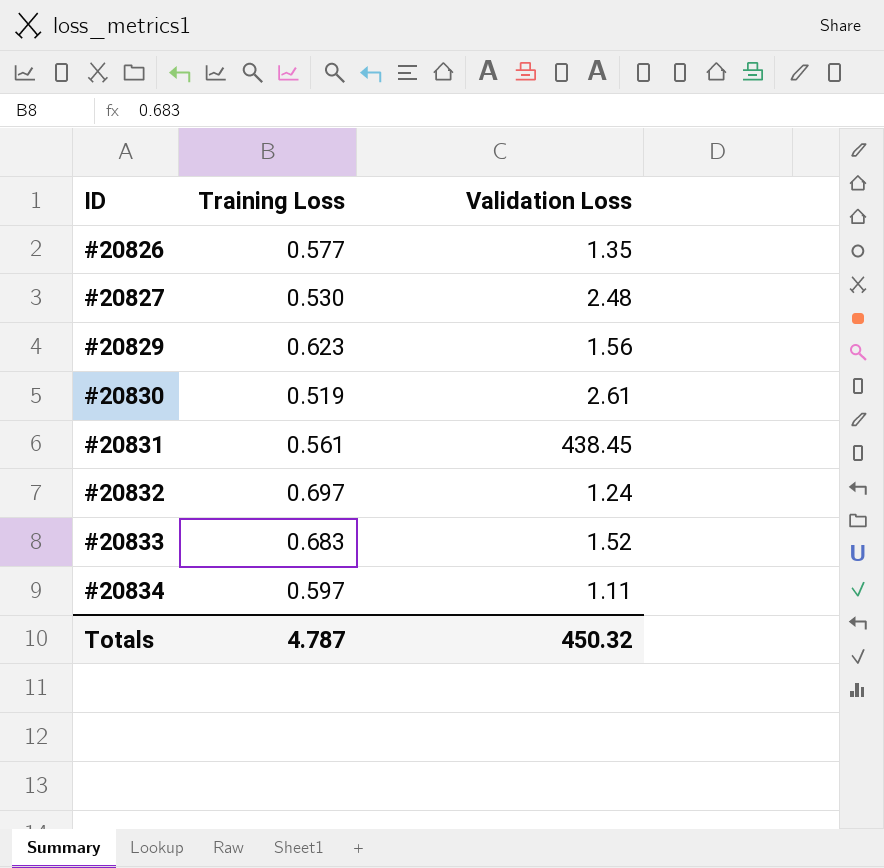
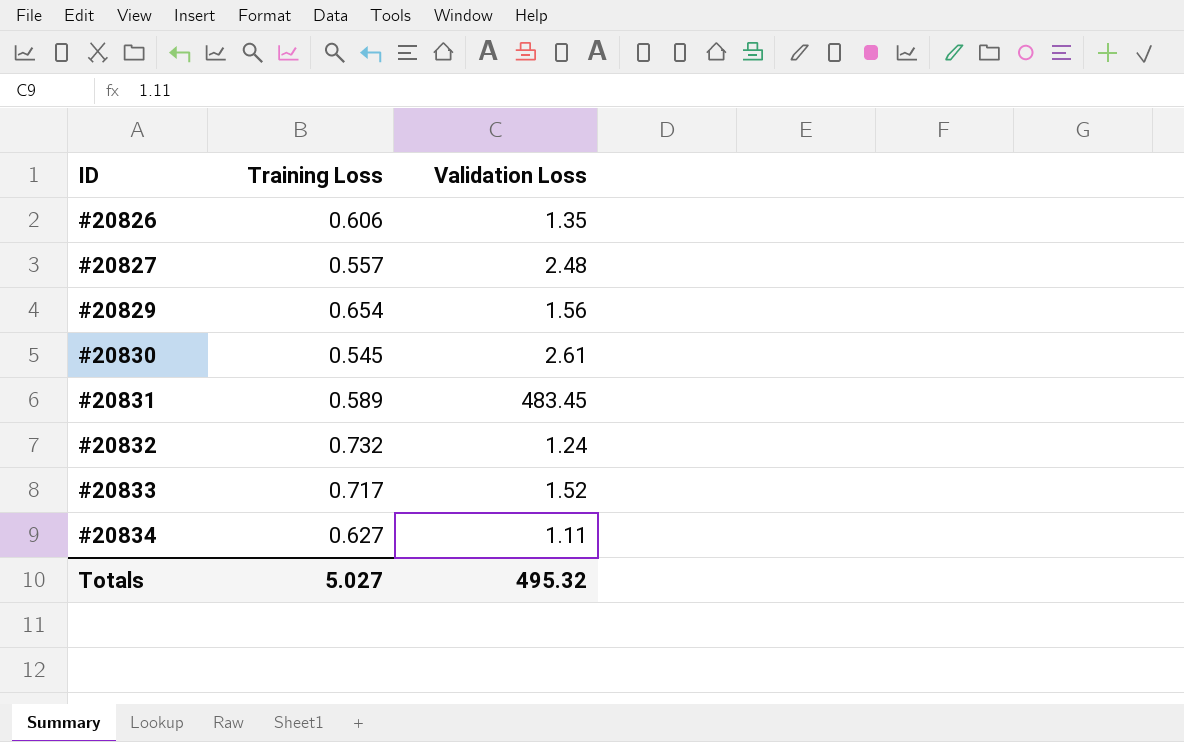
#20826 | Training Loss: 0.577 -> 0.606
#20827 | Training Loss: 0.530 -> 0.557
#20829 | Training Loss: 0.623 -> 0.654
#20830 | Training Loss: 0.519 -> 0.545
#20831 | Training Loss: 0.561 -> 0.589
#20831 | Validation Loss: 438.45 -> 483.45
#20832 | Training Loss: 0.697 -> 0.732
#20833 | Training Loss: 0.683 -> 0.717
#20834 | Training Loss: 0.597 -> 0.627
Totals | Training Loss: 4.787 -> 5.027
Totals | Validation Loss: 450.32 -> 495.32

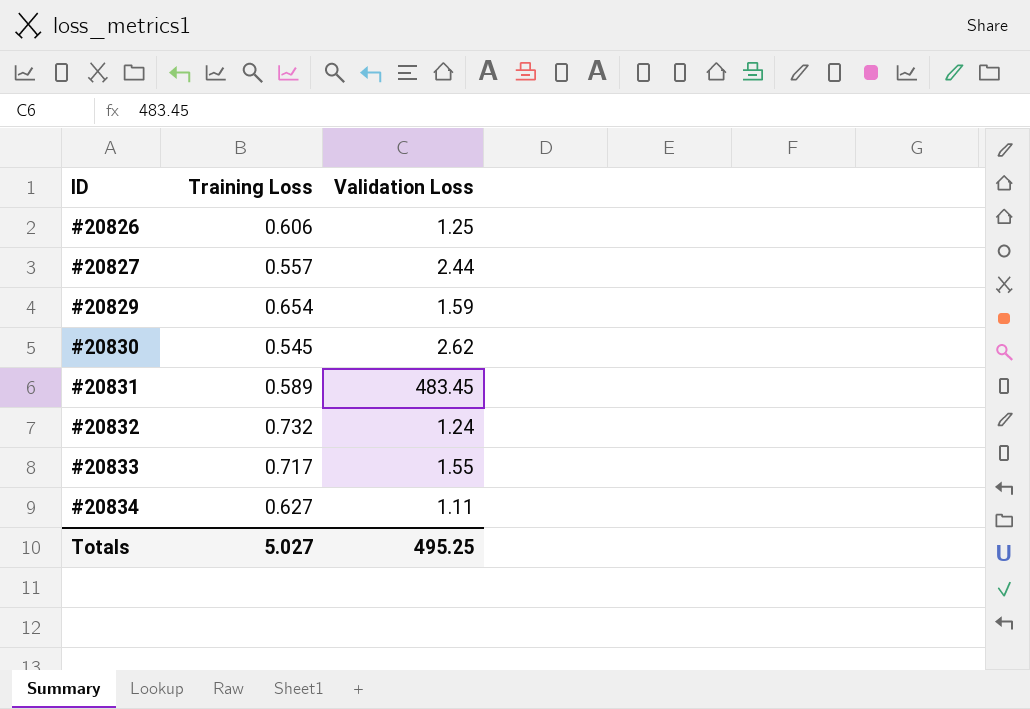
#20826 | Validation Loss: 1.35 -> 1.25
#20827 | Validation Loss: 2.48 -> 2.44
#20829 | Validation Loss: 1.56 -> 1.59
#20830 | Validation Loss: 2.61 -> 2.62
#20833 | Validation Loss: 1.52 -> 1.55
Totals | Validation Loss: 495.32 -> 495.25

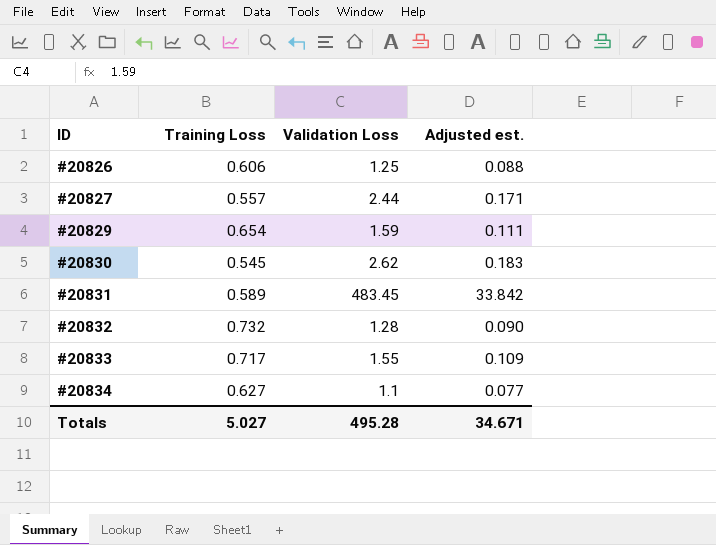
column Adjusted est. | formula: none -> [Validation Loss] * 0.07
#20832 | Validation Loss: 1.24 -> 1.28
#20834 | Validation Loss: 1.11 -> 1.1
Totals | Validation Loss: 495.25 -> 495.28

